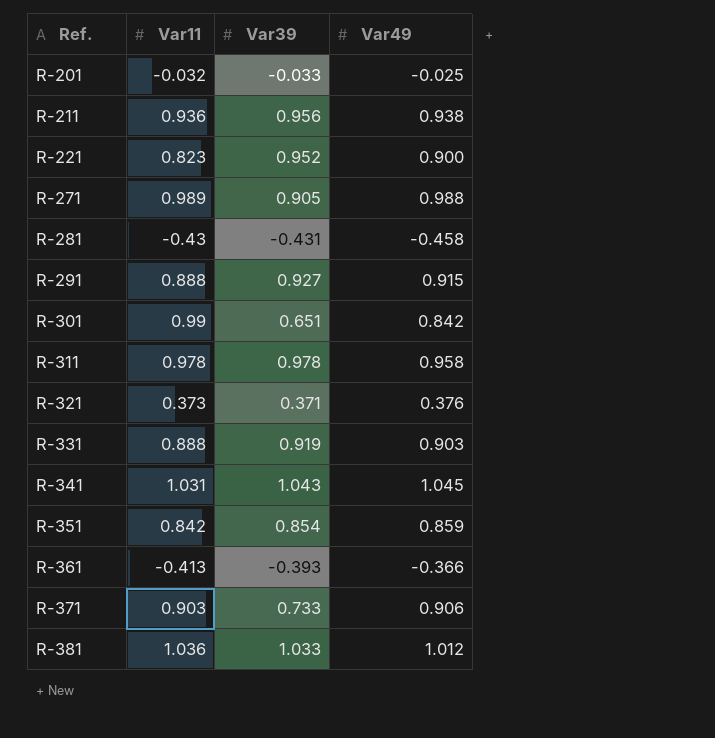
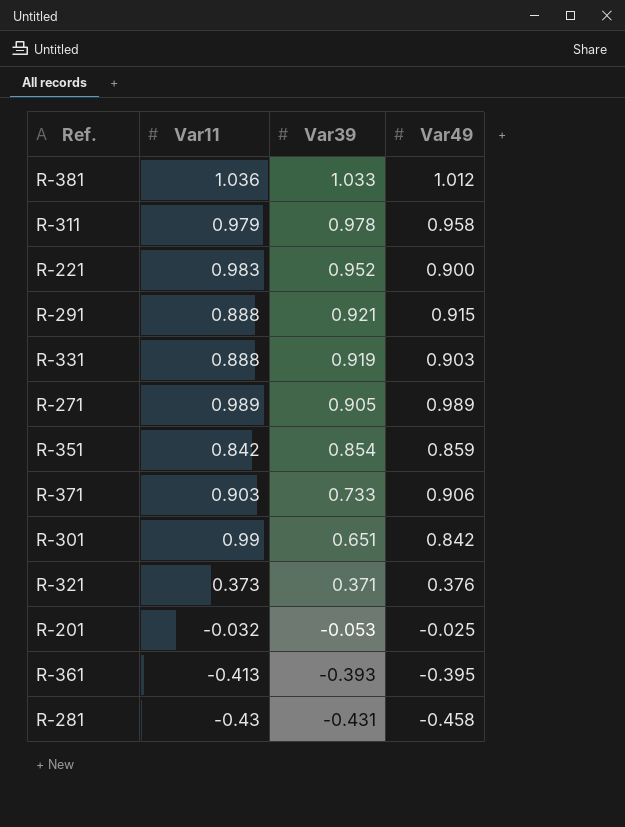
row order: Ref. ascending -> Var39 descending
row R-211: 0.936 | 0.956 | 0.938 -> none
row R-341: 1.031 | 1.043 | 1.045 -> none
R-311 | Var11: 0.978 -> 0.979
R-221 | Var11: 0.823 -> 0.983
R-291 | Var39: 0.927 -> 0.921
R-271 | Var49: 0.988 -> 0.989
R-201 | Var39: -0.033 -> -0.053
R-361 | Var49: -0.366 -> -0.395

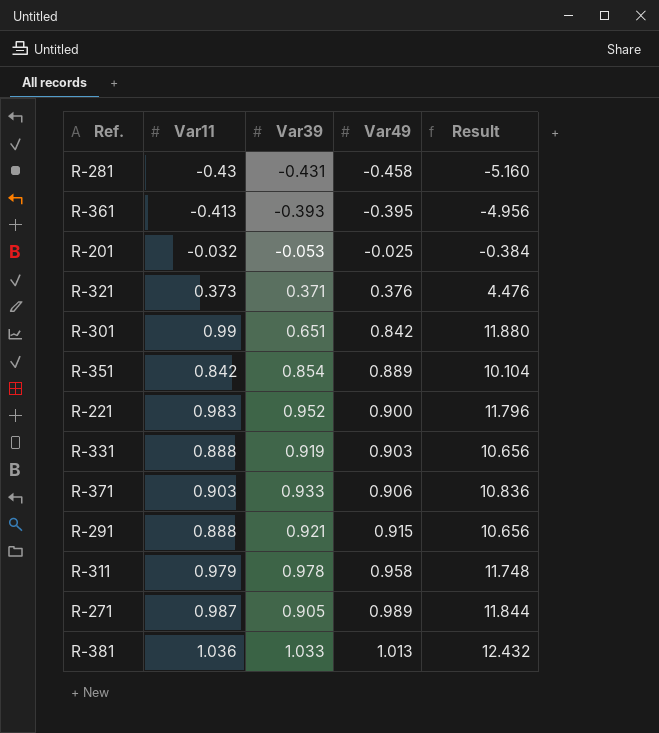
row order: Var39 descending -> Var49 ascending
column Result | formula: none -> [Var11] * 12
R-351 | Var49: 0.859 -> 0.889
R-371 | Var39: 0.733 -> 0.933
R-271 | Var11: 0.989 -> 0.987
R-381 | Var49: 1.012 -> 1.013

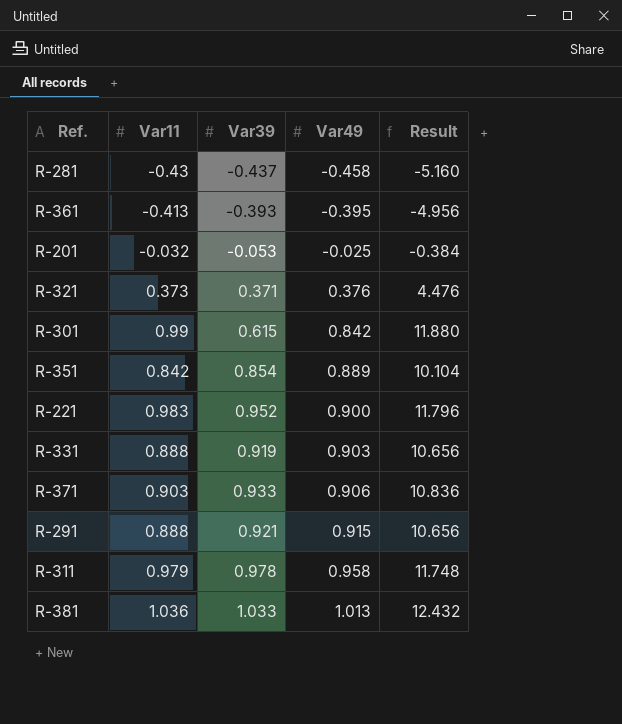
row R-271: 0.987 | 0.905 | 0.989 | 11.844 -> none
R-281 | Var39: -0.431 -> -0.437
R-301 | Var39: 0.651 -> 0.615

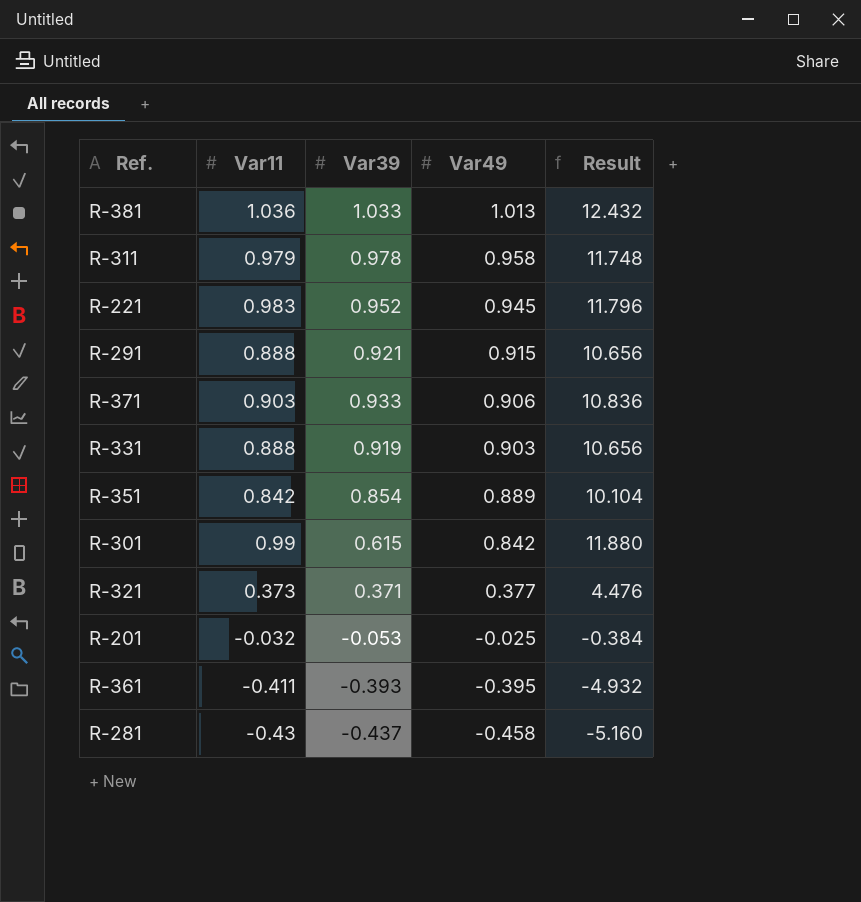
row order: Var49 ascending -> Var49 descending
R-221 | Var49: 0.900 -> 0.945
R-321 | Var49: 0.376 -> 0.377
R-361 | Var11: -0.413 -> -0.411
R-361 | Result: -4.956 -> -4.932

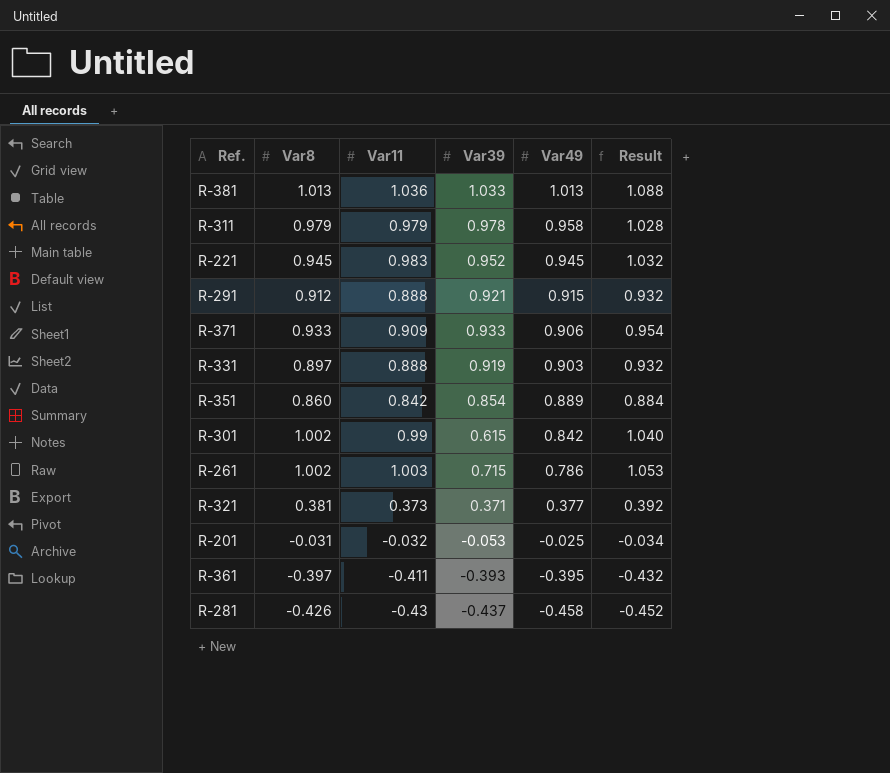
column Var8 | position: none -> 2
column Result | formula: [Var11] * 12 -> [Var11] * 1.05
R-371 | Var11: 0.903 -> 0.909
row R-261: none -> 1.002 | 1.003 | 0.715 | 0.786 | 1.053

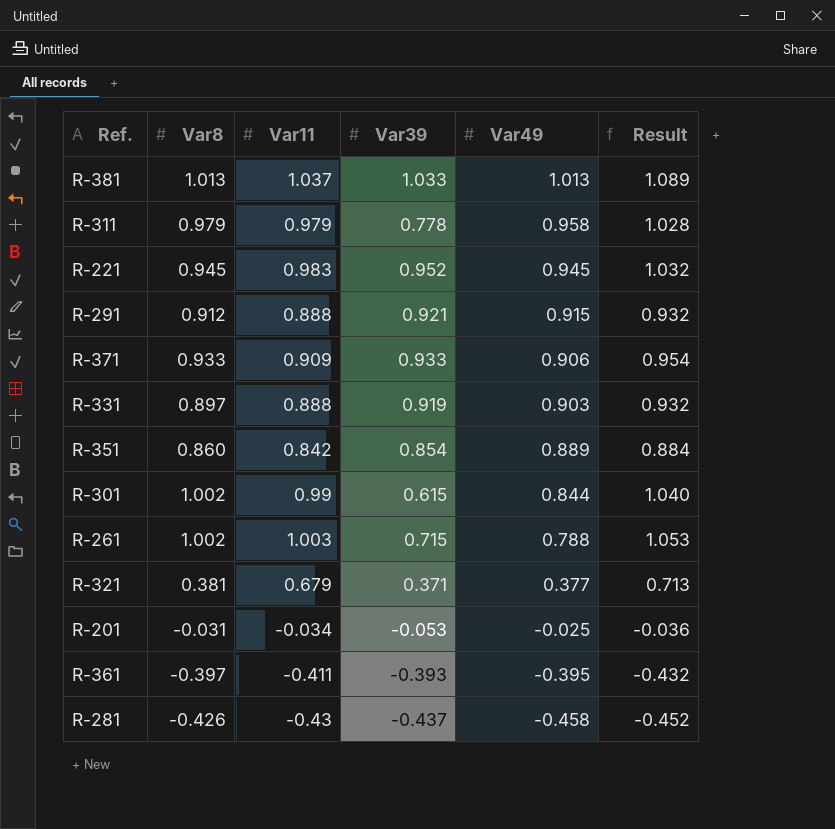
R-381 | Var11: 1.036 -> 1.037
R-381 | Result: 1.088 -> 1.089
R-311 | Var39: 0.978 -> 0.778
R-301 | Var49: 0.842 -> 0.844
R-261 | Var49: 0.786 -> 0.788
R-321 | Var11: 0.373 -> 0.679
R-321 | Result: 0.392 -> 0.713
R-201 | Var11: -0.032 -> -0.034
R-201 | Result: -0.034 -> -0.036

